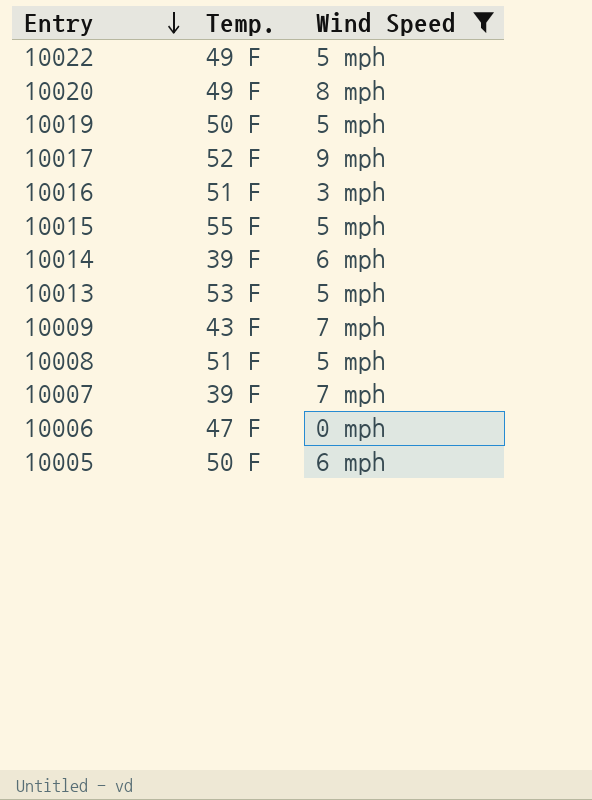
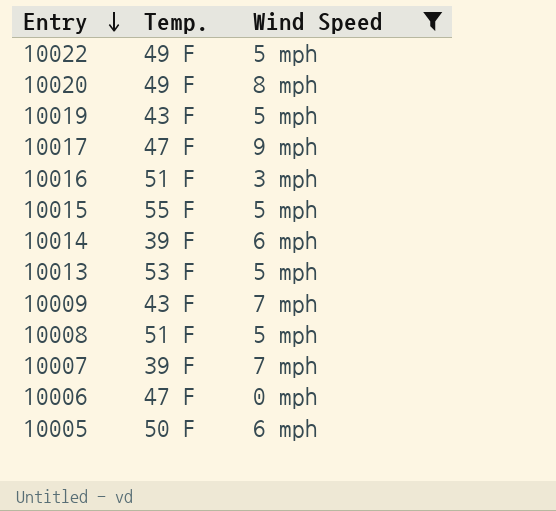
10019 | Temp.: 50 F -> 43 F
10017 | Temp.: 52 F -> 47 F

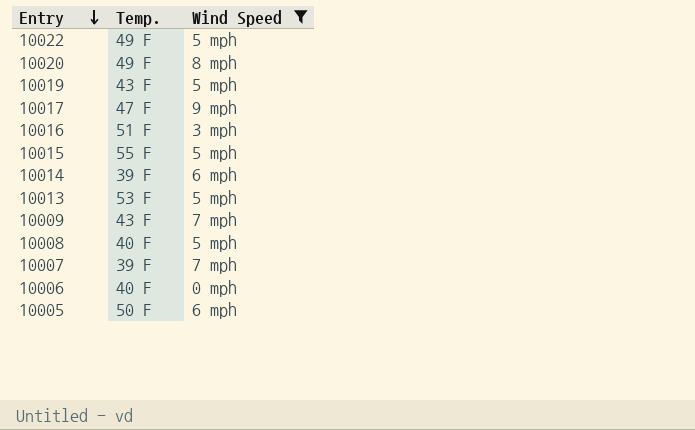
10008 | Temp.: 51 F -> 40 F
10006 | Temp.: 47 F -> 40 F

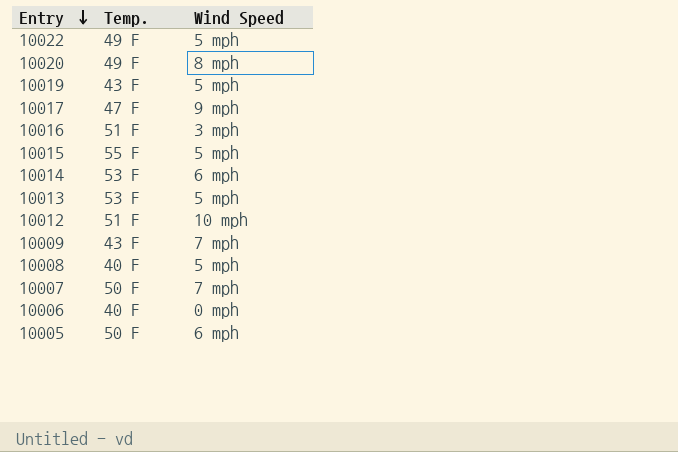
filter: Wind Speed != 10 mph -> none
10014 | Temp.: 39 F -> 53 F
10007 | Temp.: 39 F -> 50 F

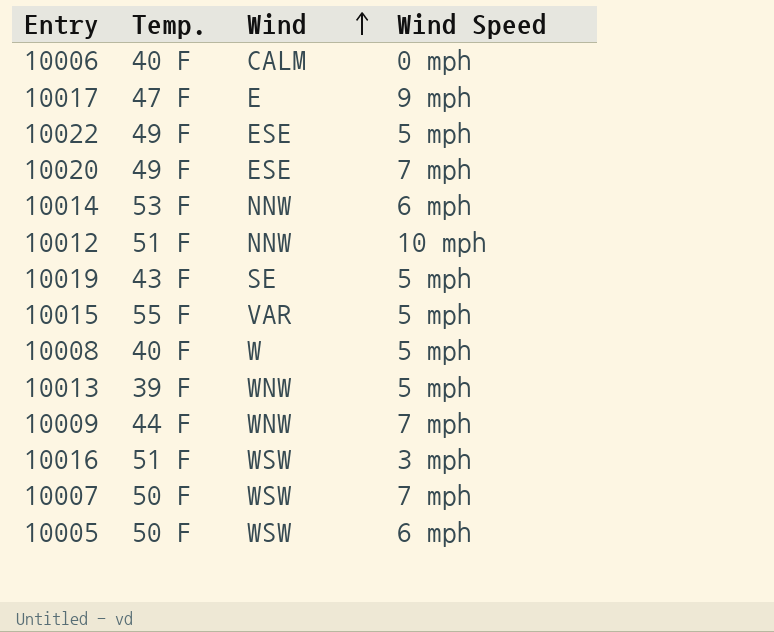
row order: Entry descending -> Wind ascending
column Wind | position: none -> 3
10020 | Wind Speed: 8 mph -> 7 mph
10013 | Temp.: 53 F -> 39 F
10009 | Temp.: 43 F -> 44 F

